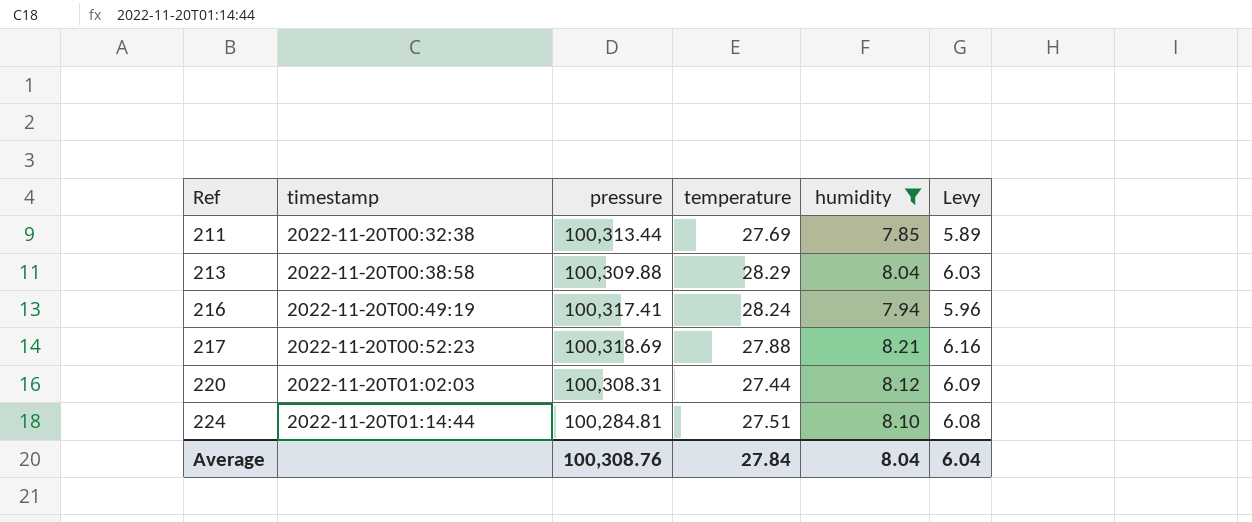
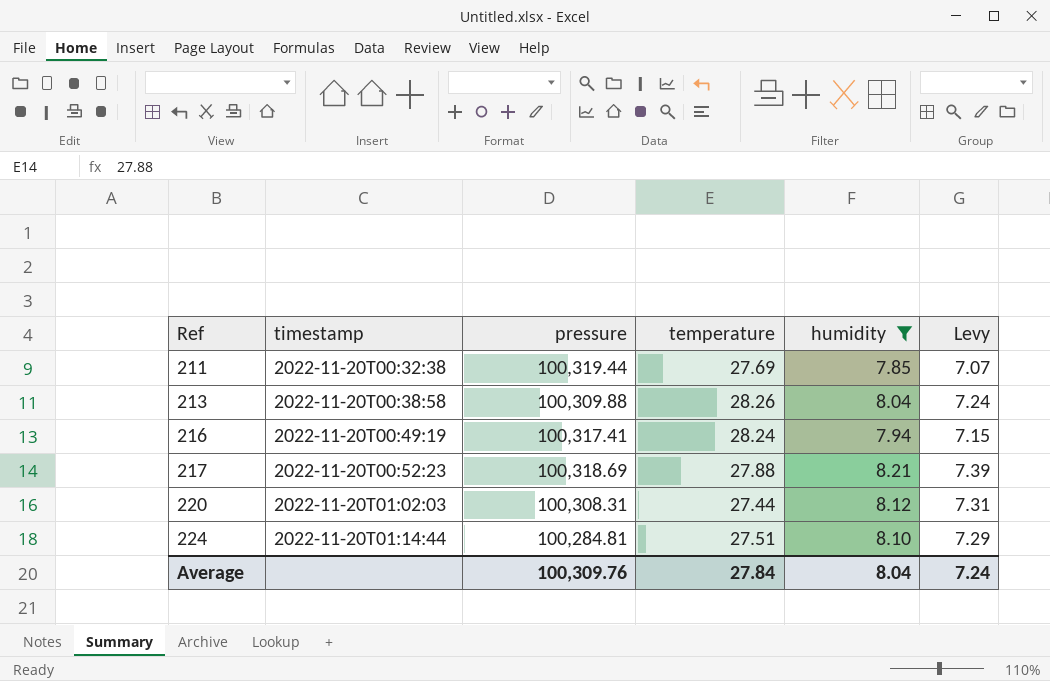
column Levy | formula: [humidity] * 0.75 -> [humidity] * 0.9
211 | pressure: 100,313.44 -> 100,319.44
213 | temperature: 28.29 -> 28.26
Average | pressure: 100,308.76 -> 100,309.76
Average | Levy: 6.04 -> 7.24

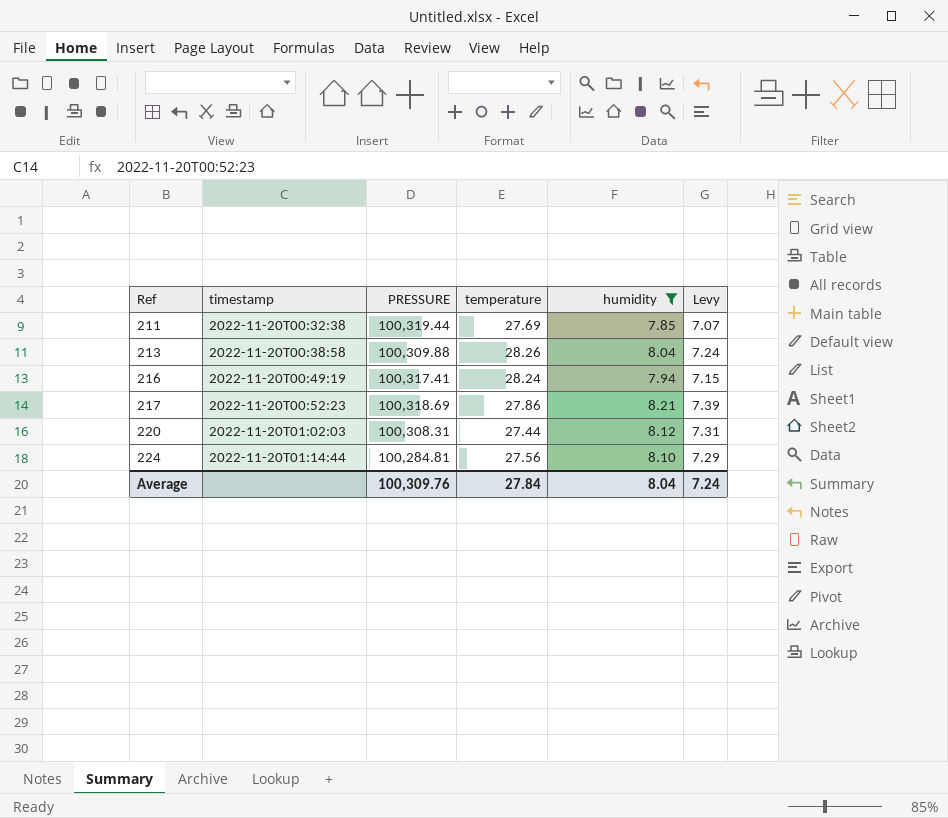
column name: pressure -> PRESSURE
217 | temperature: 27.88 -> 27.86
224 | temperature: 27.51 -> 27.56

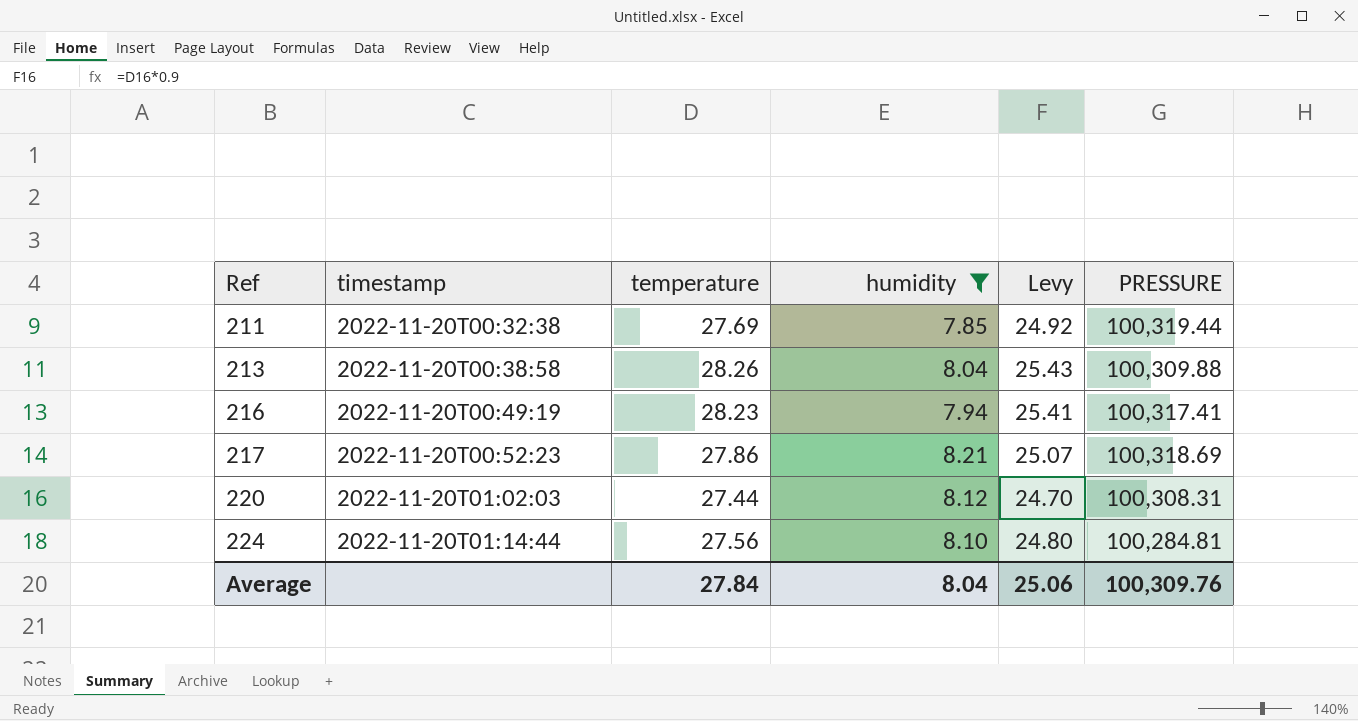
column Levy | formula: [humidity] * 0.9 -> [temperature] * 0.9
column PRESSURE | position: 3 -> 6
216 | temperature: 28.24 -> 28.23
Average | Levy: 7.24 -> 25.06

